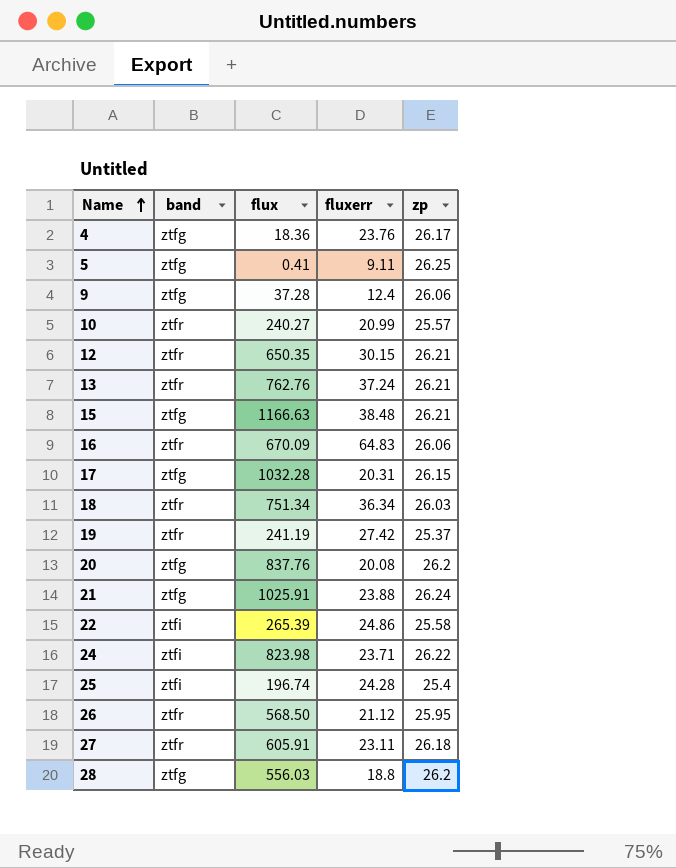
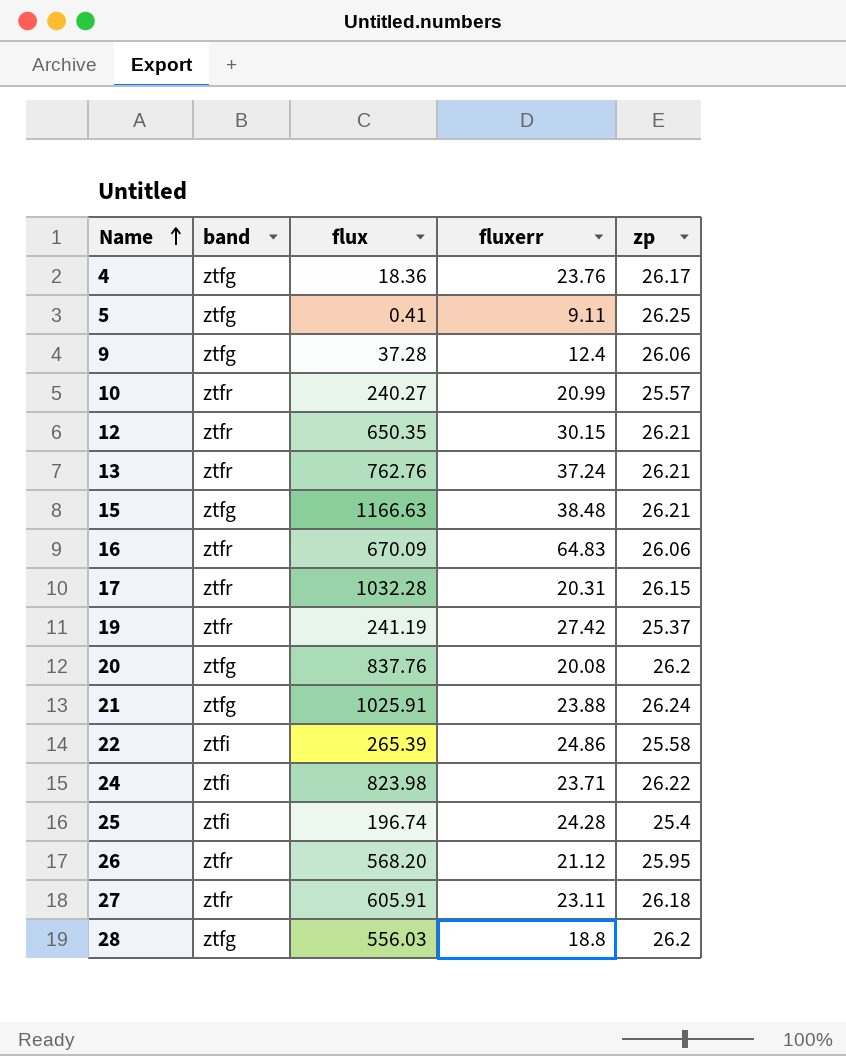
row 18: ztfr | 751.34 | 36.34 | 26.03 -> none
17 | band: ztfg -> ztfr
26 | flux: 568.50 -> 568.20

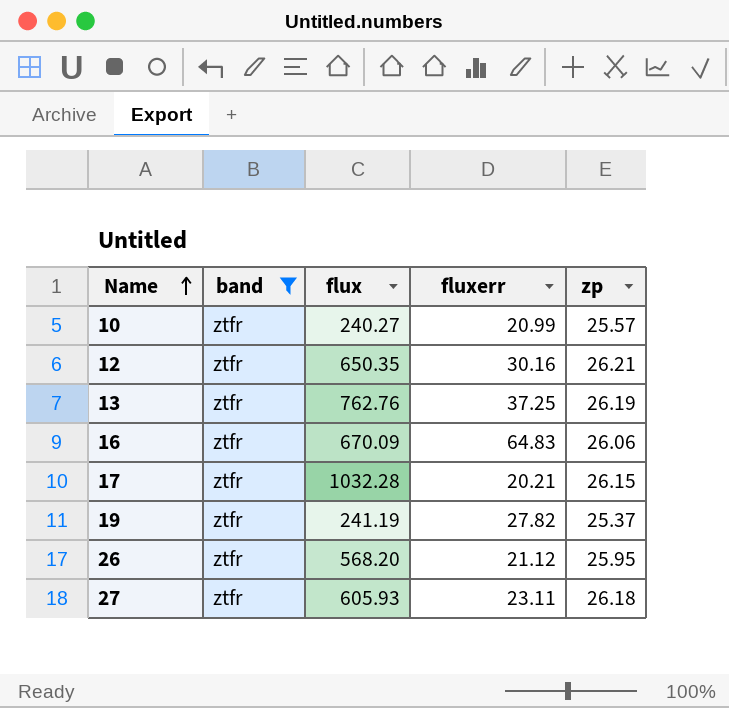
filter: none -> band = ztfr
12 | fluxerr: 30.15 -> 30.16
13 | fluxerr: 37.24 -> 37.25
13 | zp: 26.21 -> 26.19
17 | fluxerr: 20.31 -> 20.21
19 | fluxerr: 27.42 -> 27.82
27 | flux: 605.91 -> 605.93

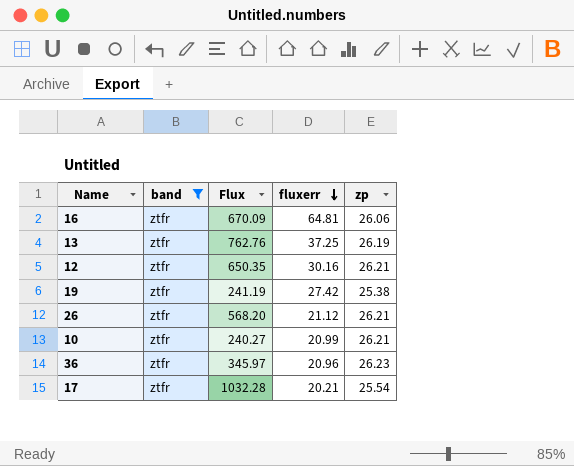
row order: Name ascending -> fluxerr descending
column name: flux -> Flux
row 27: ztfr | 605.93 | 23.11 | 26.18 -> none
16 | fluxerr: 64.83 -> 64.81
19 | fluxerr: 27.82 -> 27.42
19 | zp: 25.37 -> 25.38
26 | zp: 25.95 -> 26.21
10 | zp: 25.57 -> 26.21
row 36: none -> ztfr | 345.97 | 20.96 | 26.23
17 | zp: 26.15 -> 25.54

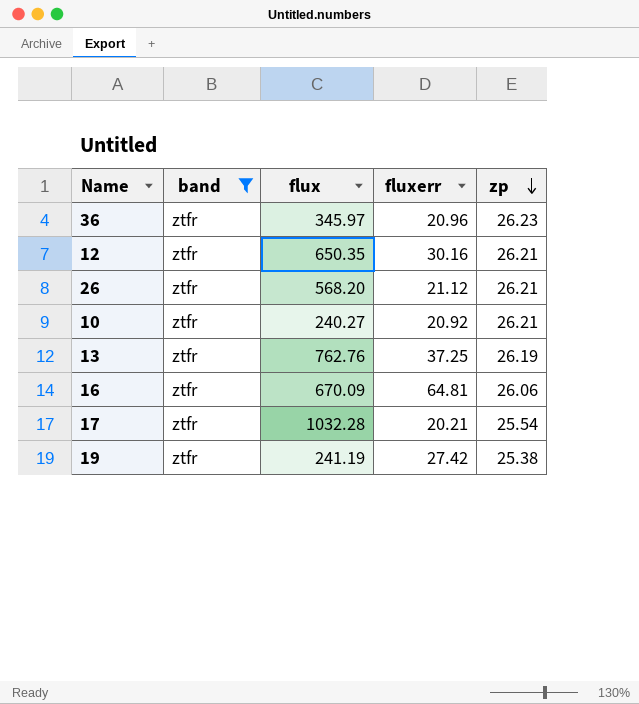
row order: fluxerr descending -> zp descending
column name: Flux -> flux
10 | fluxerr: 20.99 -> 20.92

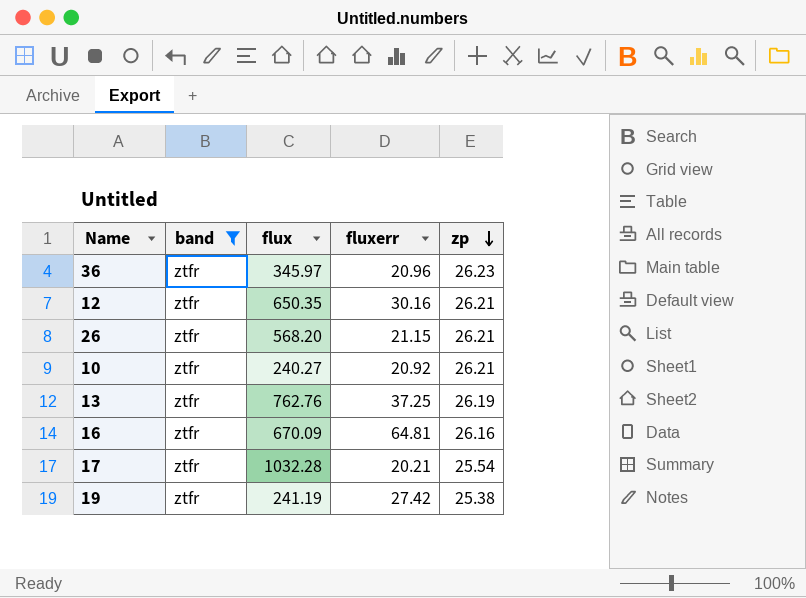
26 | fluxerr: 21.12 -> 21.15
16 | zp: 26.06 -> 26.16

